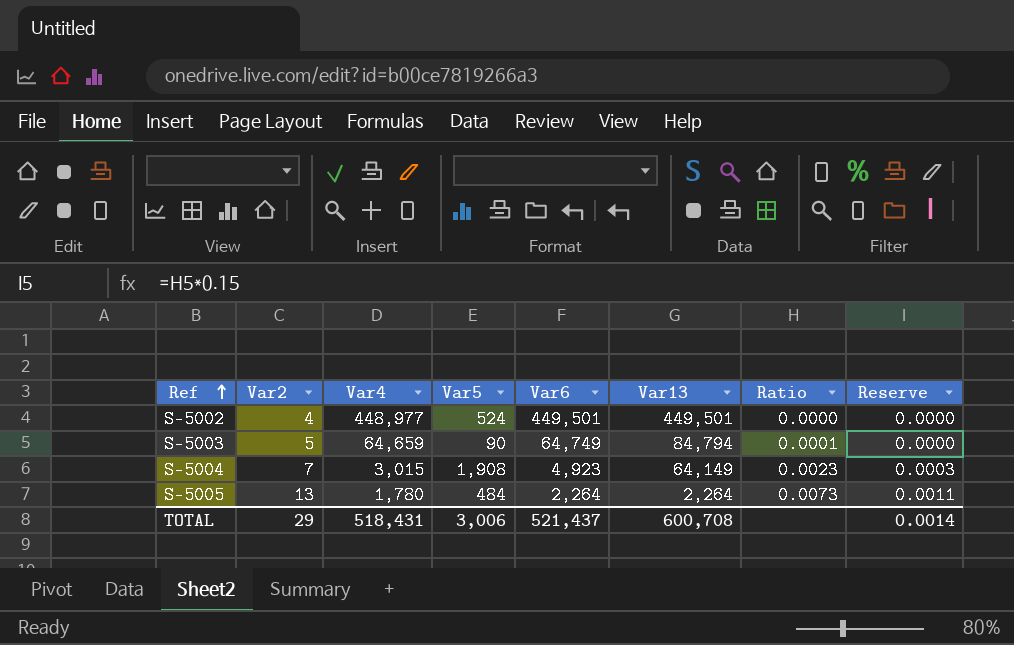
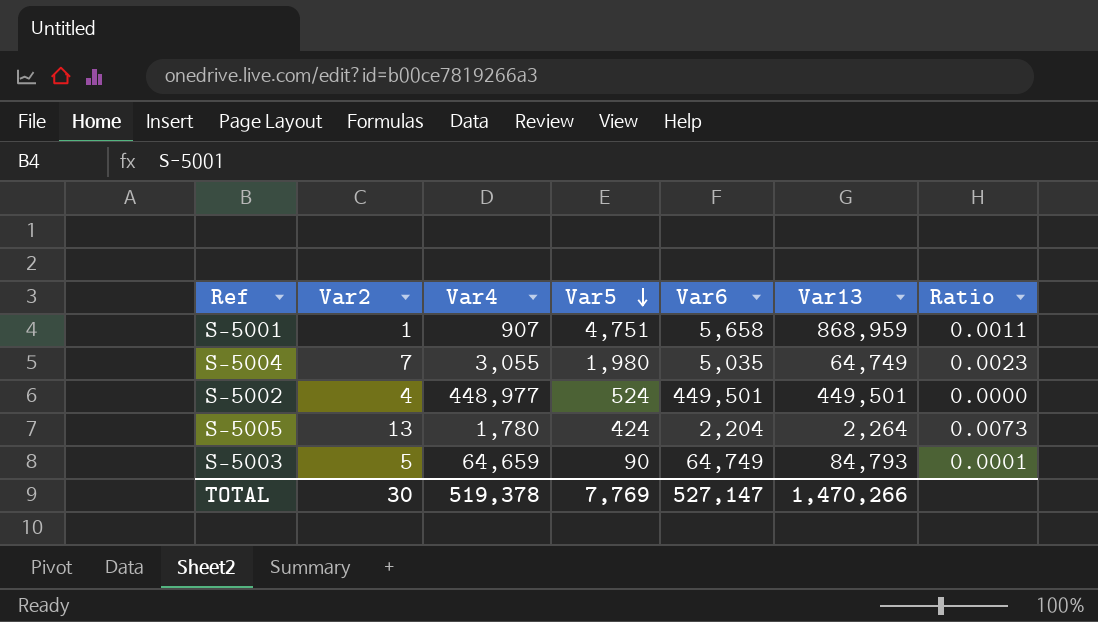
row order: Ref ascending -> Var5 descending
column Reserve | formula: [Ratio] * 0.15 -> none
row S-5001: none -> 1 | 907 | 4,751 | 5,658 | 868,959 | 0.0011
S-5004 | Var4: 3,015 -> 3,055
S-5004 | Var5: 1,908 -> 1,980
S-5004 | Var6: 4,923 -> 5,035
S-5004 | Var13: 64,149 -> 64,749
S-5005 | Var5: 484 -> 424
S-5005 | Var6: 2,264 -> 2,204
S-5003 | Var13: 84,794 -> 84,793
TOTAL | Var2: 29 -> 30
TOTAL | Var4: 518,431 -> 519,378
TOTAL | Var5: 3,006 -> 7,769
TOTAL | Var6: 521,437 -> 527,147
TOTAL | Var13: 600,708 -> 1,470,266

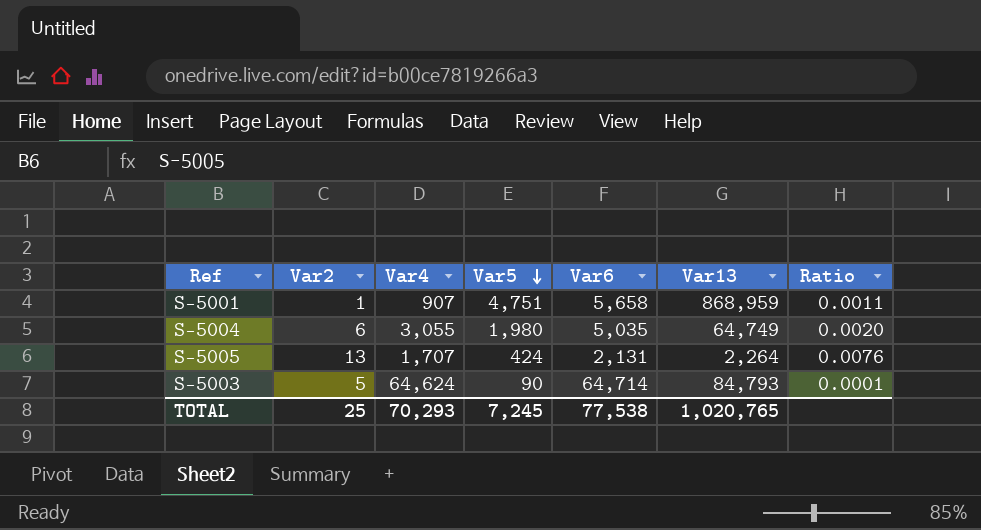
row S-5002: 4 | 448,977 | 524 | 449,501 | 449,501 | 0.0000 -> none
S-5004 | Var2: 7 -> 6
S-5004 | Ratio: 0.0023 -> 0.0020
S-5005 | Var4: 1,780 -> 1,707
S-5005 | Var6: 2,204 -> 2,131
S-5005 | Ratio: 0.0073 -> 0.0076
S-5003 | Var4: 64,659 -> 64,624
S-5003 | Var6: 64,749 -> 64,714
TOTAL | Var2: 30 -> 25
TOTAL | Var4: 519,378 -> 70,293
TOTAL | Var5: 7,769 -> 7,245
TOTAL | Var6: 527,147 -> 77,538
TOTAL | Var13: 1,470,266 -> 1,020,765

